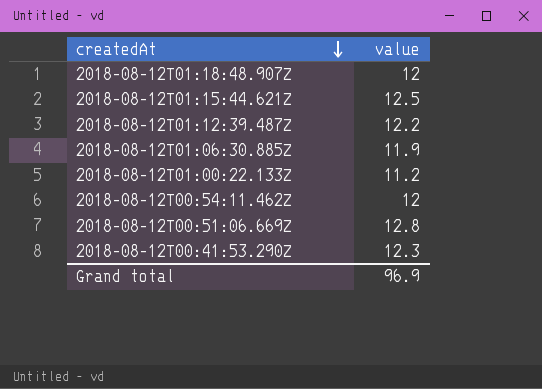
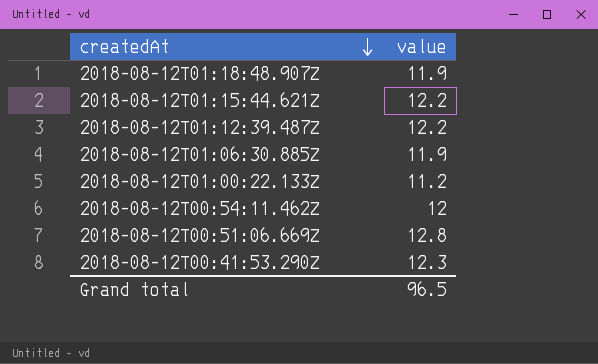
2018-08-12T01:18:48.907Z | value: 12 -> 11.9
2018-08-12T01:15:44.621Z | value: 12.5 -> 12.2
Grand total | value: 96.9 -> 96.5

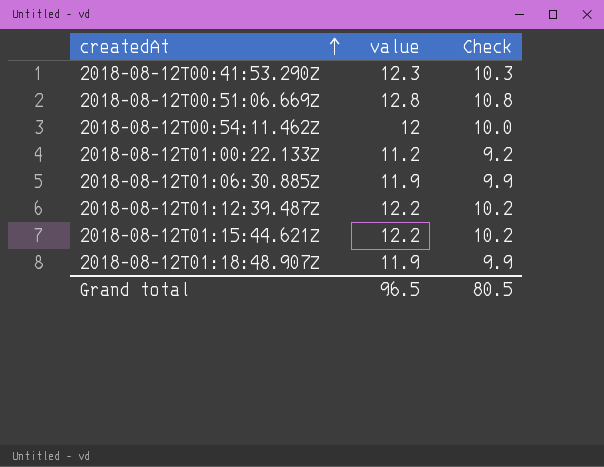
row order: createdAt descending -> createdAt ascending
column Check | formula: none -> [value] - 2

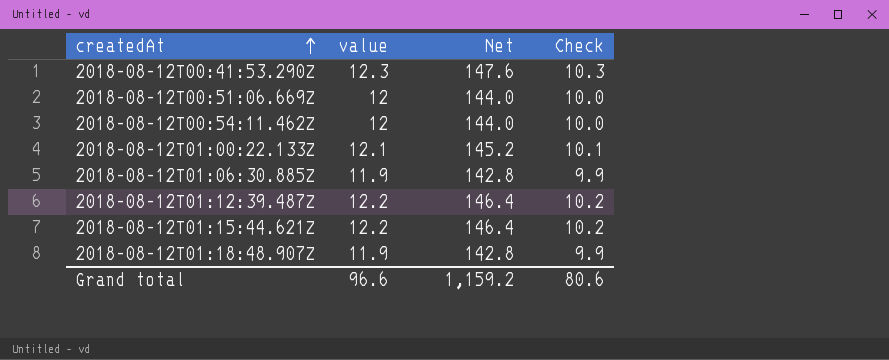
column Net | formula: none -> [value] * 12
2018-08-12T00:51:06.669Z | value: 12.8 -> 12
2018-08-12T00:51:06.669Z | Check: 10.8 -> 10.0
2018-08-12T01:00:22.133Z | value: 11.2 -> 12.1
2018-08-12T01:00:22.133Z | Check: 9.2 -> 10.1
Grand total | value: 96.5 -> 96.6
Grand total | Check: 80.5 -> 80.6

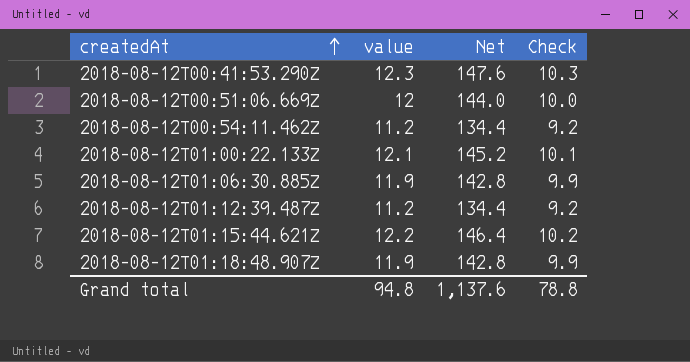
2018-08-12T00:54:11.462Z | value: 12 -> 11.2
2018-08-12T00:54:11.462Z | Net: 144.0 -> 134.4
2018-08-12T00:54:11.462Z | Check: 10.0 -> 9.2
2018-08-12T01:12:39.487Z | value: 12.2 -> 11.2
2018-08-12T01:12:39.487Z | Net: 146.4 -> 134.4
2018-08-12T01:12:39.487Z | Check: 10.2 -> 9.2
Grand total | value: 96.6 -> 94.8
Grand total | Net: 1,159.2 -> 1,137.6
Grand total | Check: 80.6 -> 78.8

